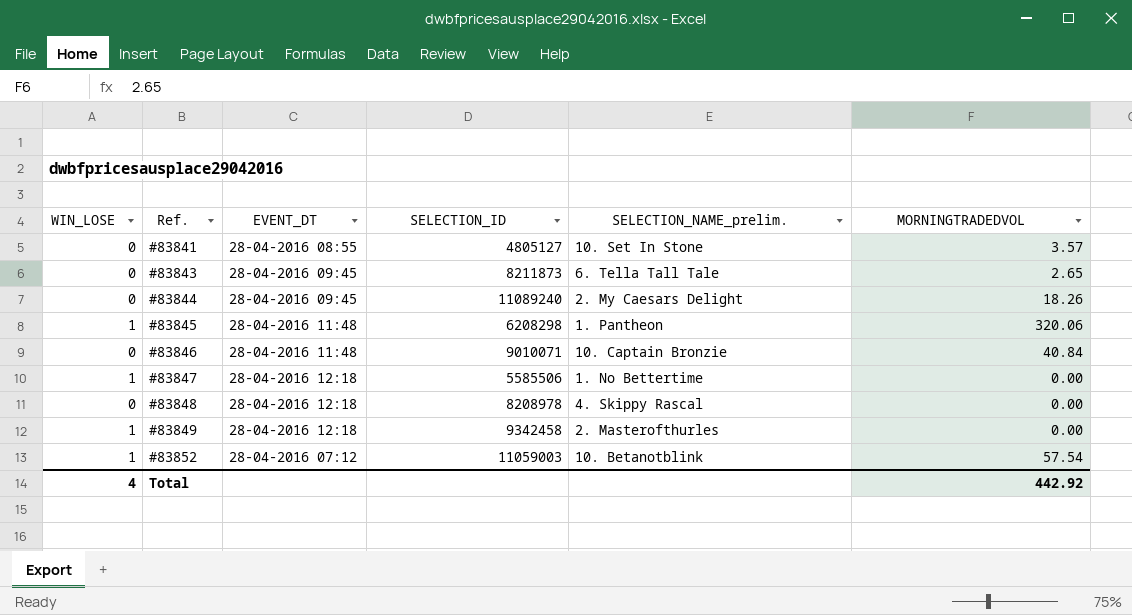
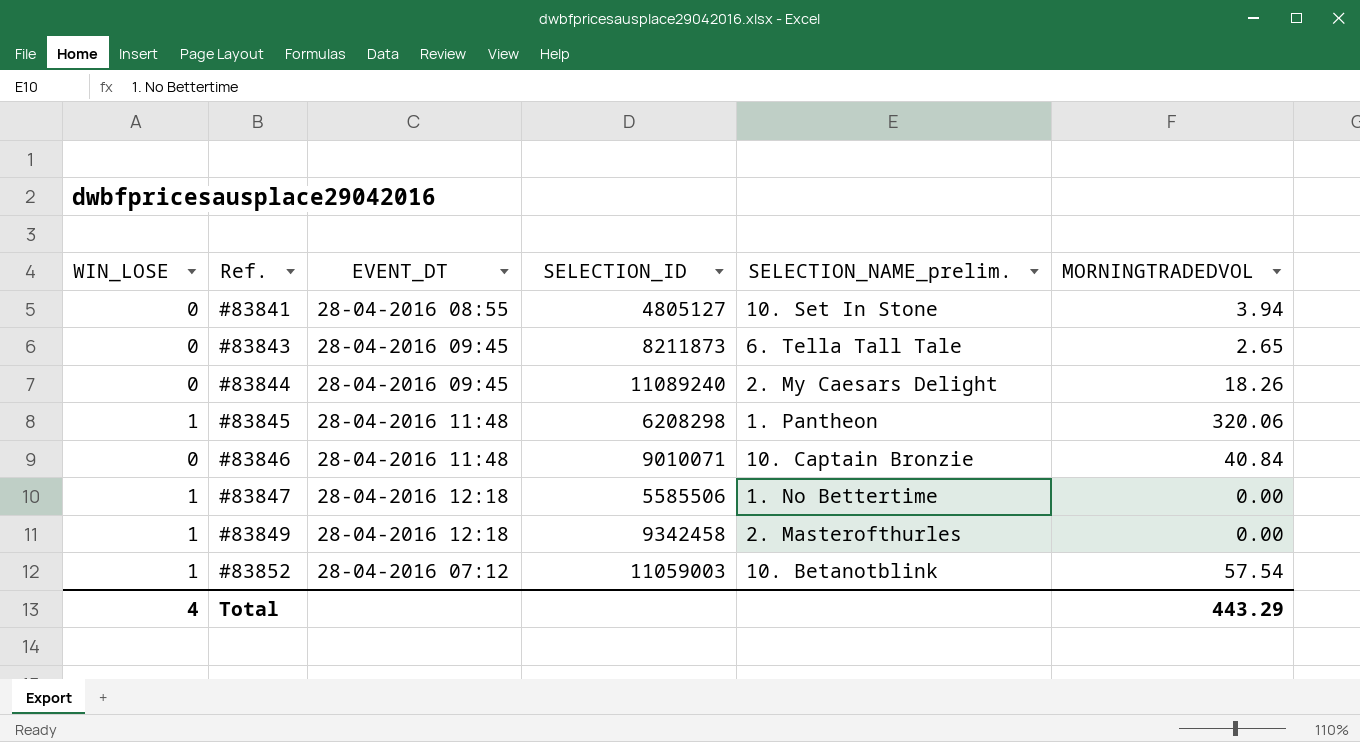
row #83848: 0 | 28-04-2016 12:18 | 8208978 | 4. Skippy Rascal | 0.00 -> none
#83841 | MORNINGTRADEDVOL: 3.57 -> 3.94
Total | MORNINGTRADEDVOL: 442.92 -> 443.29

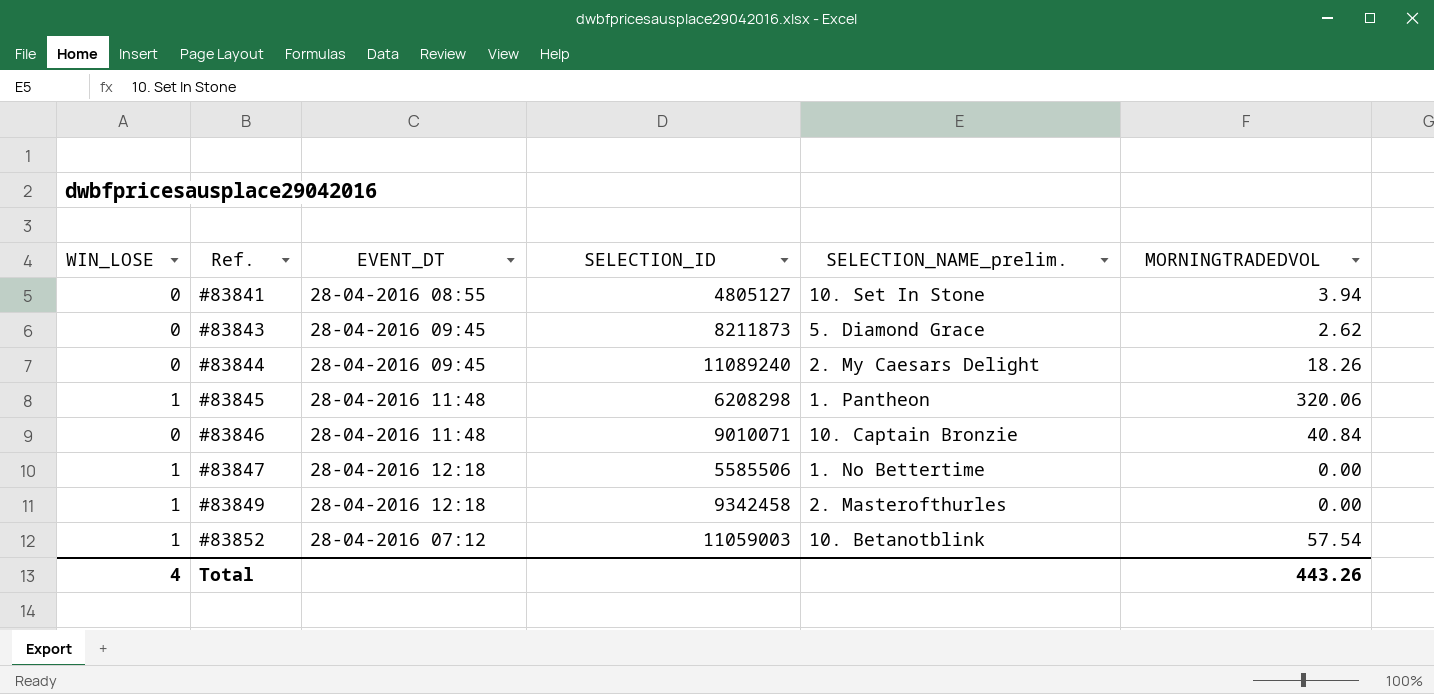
#83843 | SELECTION_NAME_prelim.: 6. Tella Tall Tale -> 5. Diamond Grace
#83843 | MORNINGTRADEDVOL: 2.65 -> 2.62
Total | MORNINGTRADEDVOL: 443.29 -> 443.26

